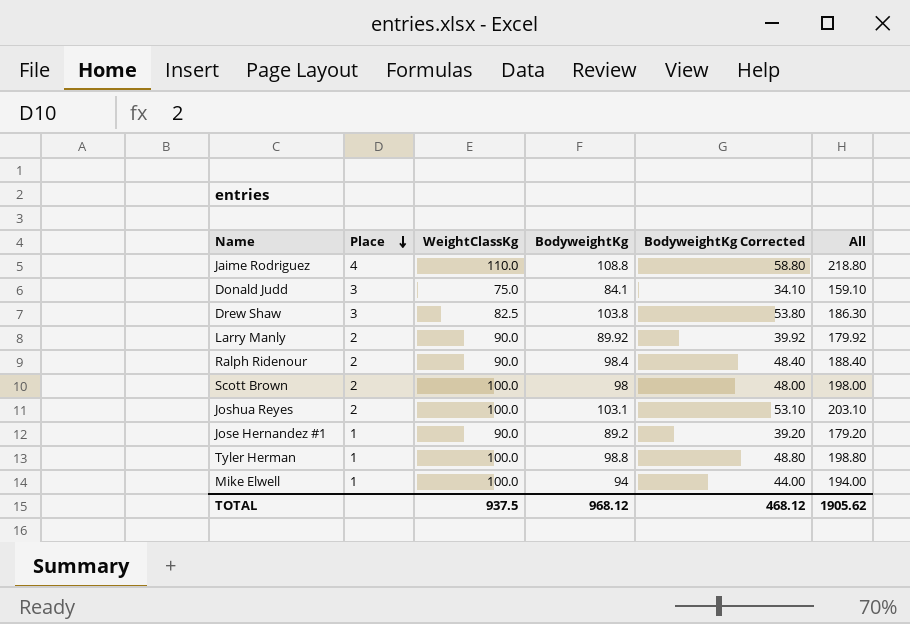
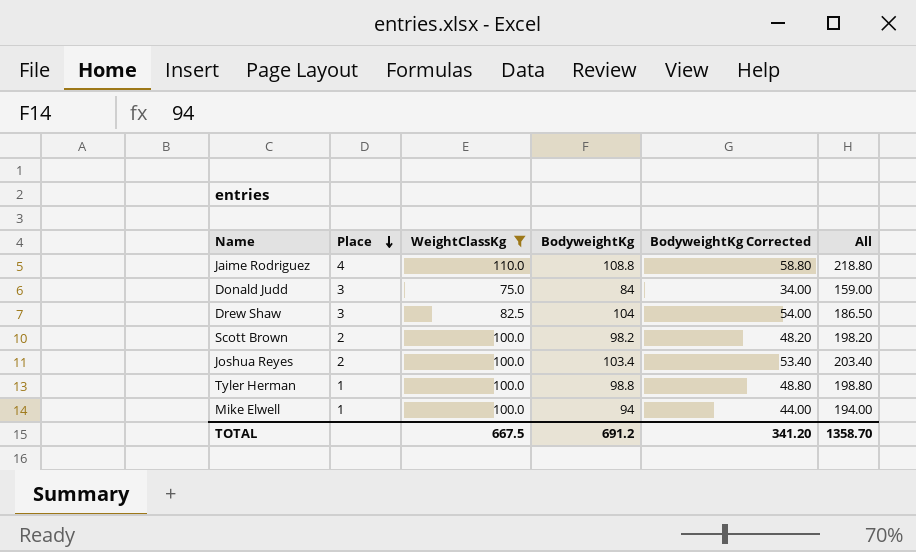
filter: none -> WeightClassKg != 90.0
Donald Judd | BodyweightKg: 84.1 -> 84
Donald Judd | BodyweightKg Corrected: 34.10 -> 34.00
Donald Judd | All: 159.10 -> 159.00
Drew Shaw | BodyweightKg: 103.8 -> 104
Drew Shaw | BodyweightKg Corrected: 53.80 -> 54.00
Drew Shaw | All: 186.30 -> 186.50
Scott Brown | BodyweightKg: 98 -> 98.2
Scott Brown | BodyweightKg Corrected: 48.00 -> 48.20
Scott Brown | All: 198.00 -> 198.20
Joshua Reyes | BodyweightKg: 103.1 -> 103.4
Joshua Reyes | BodyweightKg Corrected: 53.10 -> 53.40
Joshua Reyes | All: 203.10 -> 203.40
TOTAL | WeightClassKg: 937.5 -> 667.5
TOTAL | BodyweightKg: 968.12 -> 691.2
TOTAL | BodyweightKg Corrected: 468.12 -> 341.20
TOTAL | All: 1905.62 -> 1358.70

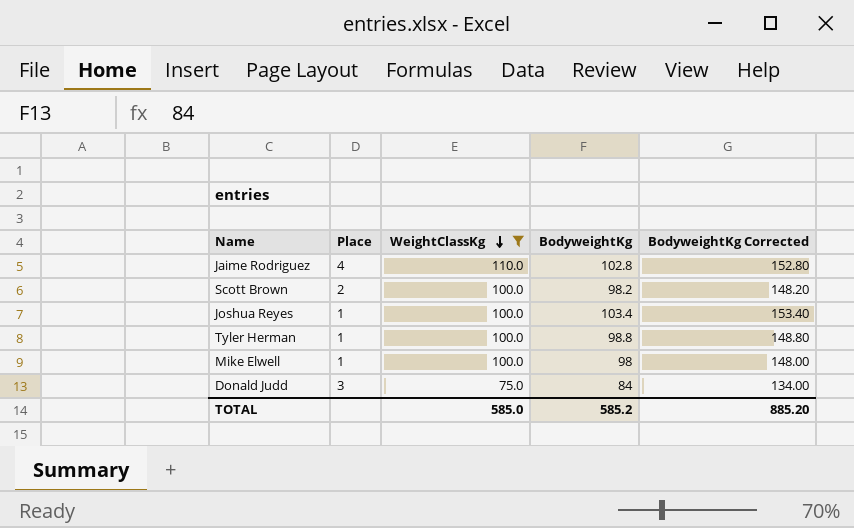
row order: Place descending -> WeightClassKg descending
column All | formula: [WeightClassKg] + [BodyweightKg] -> none
column BodyweightKg Corrected | formula: [BodyweightKg] - 50 -> [BodyweightKg] + 50
row Drew Shaw: 3 | 82.5 | 104 | 54.00 | 186.50 -> none
Jaime Rodriguez | BodyweightKg: 108.8 -> 102.8
Joshua Reyes | Place: 2 -> 1
Mike Elwell | BodyweightKg: 94 -> 98
TOTAL | WeightClassKg: 667.5 -> 585.0
TOTAL | BodyweightKg: 691.2 -> 585.2
TOTAL | BodyweightKg Corrected: 341.20 -> 885.20

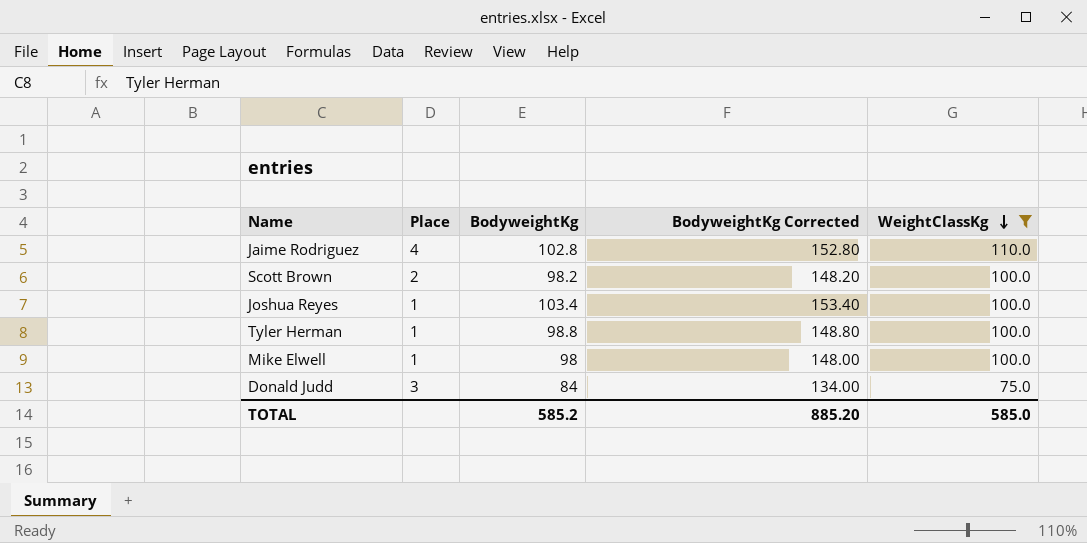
column WeightClassKg | position: 3 -> 5

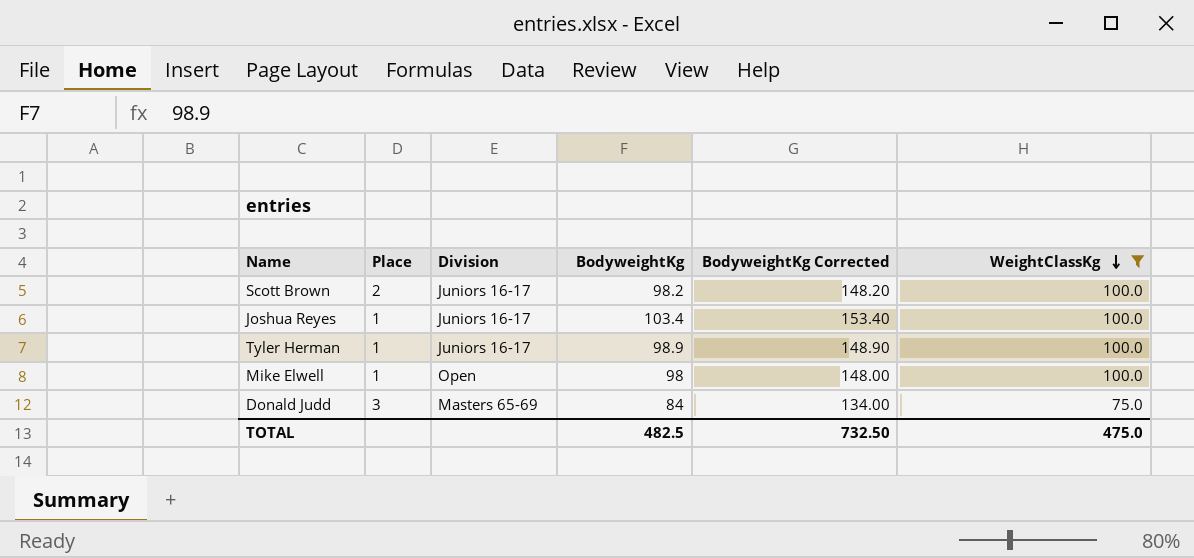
column Division | position: none -> 3
row Jaime Rodriguez: 4 | 102.8 | 152.80 | 110.0 -> none
Tyler Herman | BodyweightKg: 98.8 -> 98.9
Tyler Herman | BodyweightKg Corrected: 148.80 -> 148.90
TOTAL | BodyweightKg: 585.2 -> 482.5
TOTAL | BodyweightKg Corrected: 885.20 -> 732.50
TOTAL | WeightClassKg: 585.0 -> 475.0

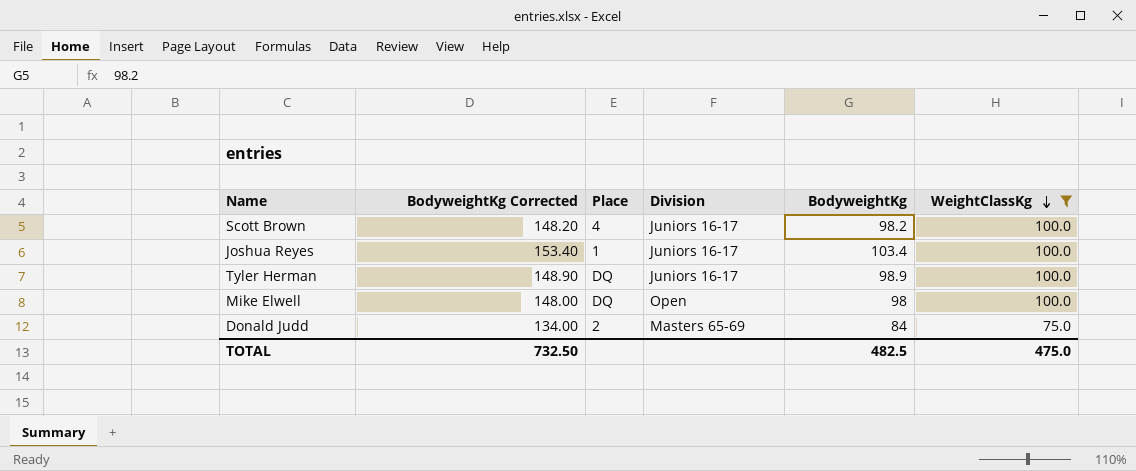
column BodyweightKg Corrected | position: 5 -> 2
Scott Brown | Place: 2 -> 4
Tyler Herman | Place: 1 -> DQ
Mike Elwell | Place: 1 -> DQ
Donald Judd | Place: 3 -> 2

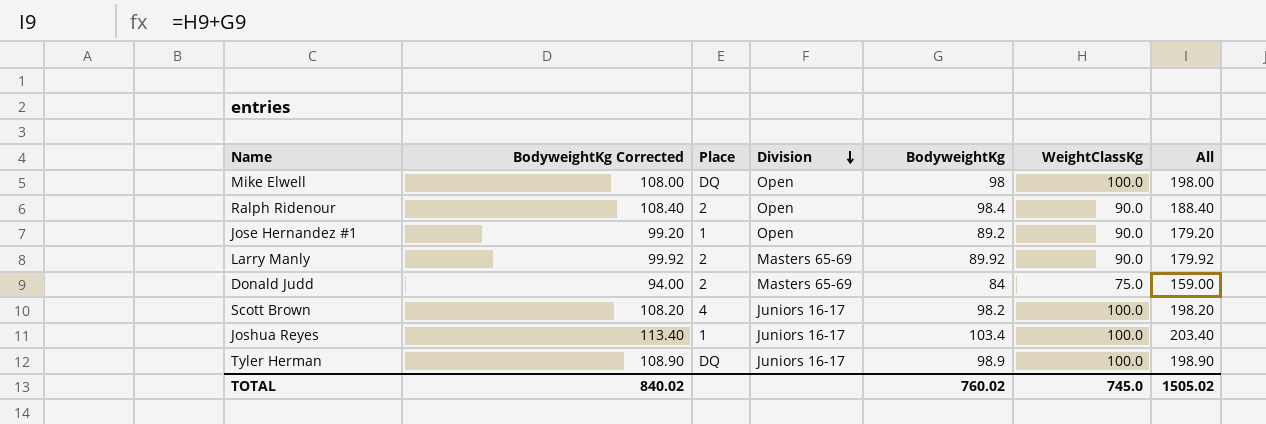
filter: WeightClassKg != 90.0 -> none
row order: WeightClassKg descending -> Division descending
column BodyweightKg Corrected | formula: [BodyweightKg] + 50 -> [BodyweightKg] + 10
column All | formula: none -> [BodyweightKg] + [WeightClassKg]
TOTAL | BodyweightKg Corrected: 732.50 -> 840.02
TOTAL | BodyweightKg: 482.5 -> 760.02
TOTAL | WeightClassKg: 475.0 -> 745.0

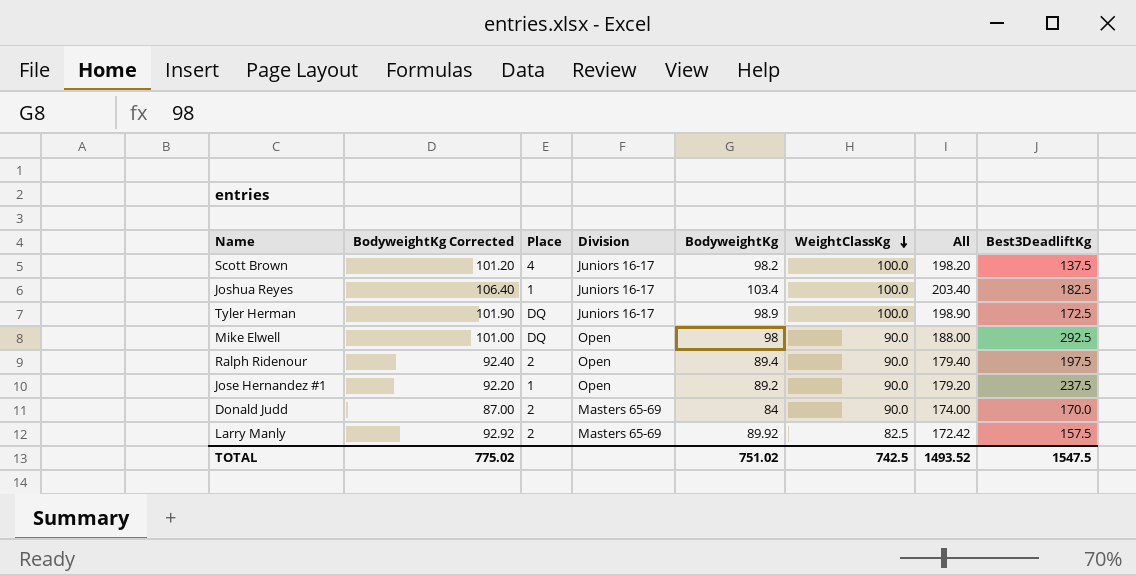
row order: Division descending -> WeightClassKg descending
column BodyweightKg Corrected | formula: [BodyweightKg] + 10 -> [BodyweightKg] + 3
column Best3DeadliftKg | position: none -> 8
Mike Elwell | WeightClassKg: 100.0 -> 90.0
Mike Elwell | All: 198.00 -> 188.00
Ralph Ridenour | BodyweightKg: 98.4 -> 89.4
Ralph Ridenour | All: 188.40 -> 179.40
Donald Judd | WeightClassKg: 75.0 -> 90.0
Donald Judd | All: 159.00 -> 174.00
Larry Manly | WeightClassKg: 90.0 -> 82.5
Larry Manly | All: 179.92 -> 172.42
TOTAL | BodyweightKg Corrected: 840.02 -> 775.02
TOTAL | BodyweightKg: 760.02 -> 751.02
TOTAL | WeightClassKg: 745.0 -> 742.5
TOTAL | All: 1505.02 -> 1493.52

